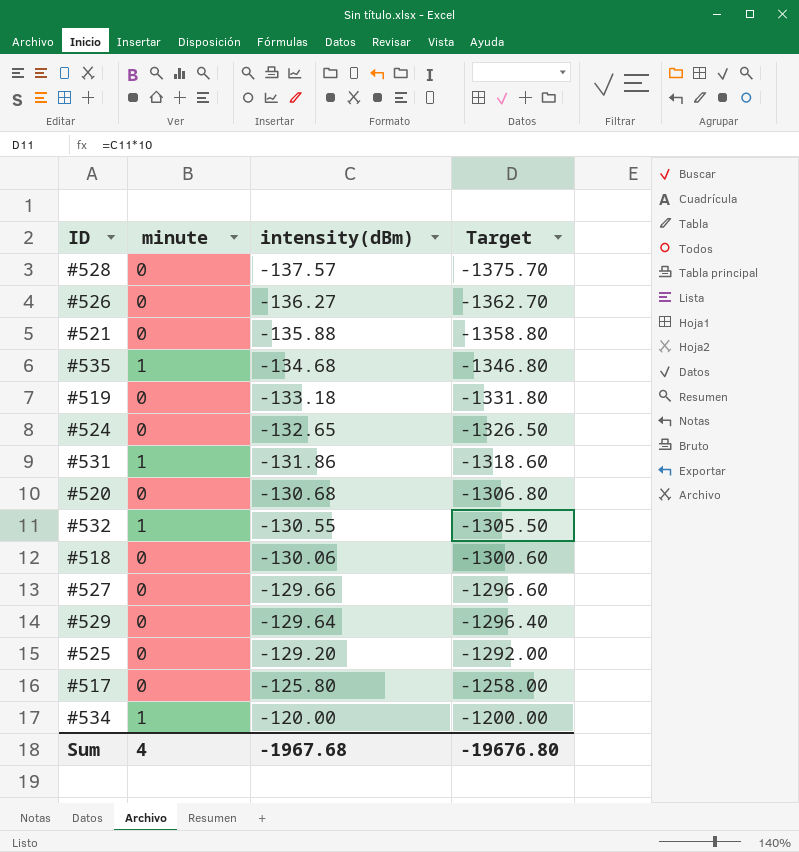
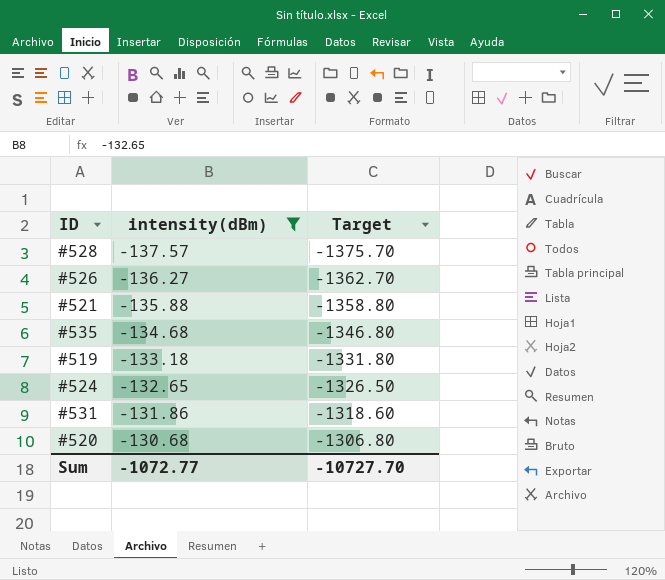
filter: none -> intensity(dBm) <= -130.68
column minute | position: 2 -> none
Sum | intensity(dBm): -1967.68 -> -1072.77
Sum | Target: -19676.80 -> -10727.70

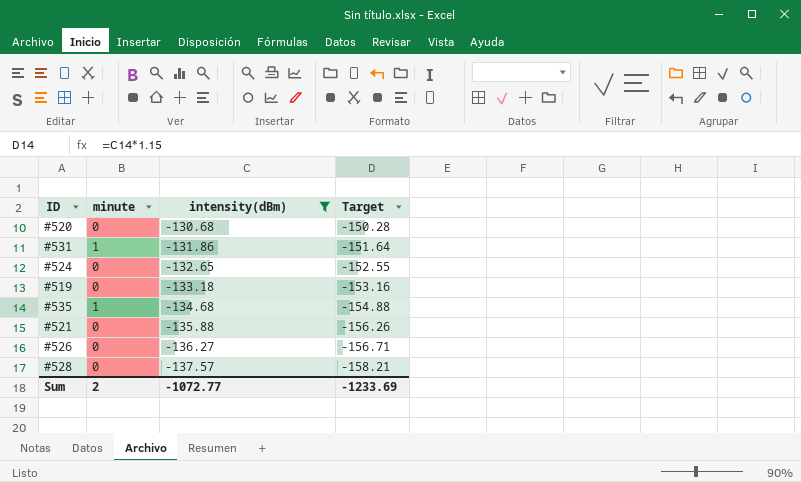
row order: intensity(dBm) ascending -> intensity(dBm) descending
column minute | position: none -> 2
column Target | formula: [intensity(dBm)] * 10 -> [intensity(dBm)] * 1.15
Sum | Target: -10727.70 -> -1233.69

